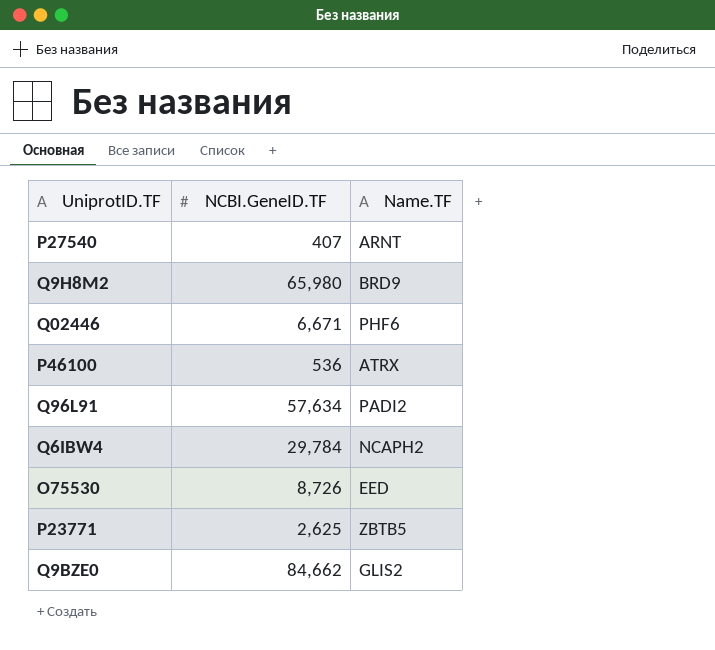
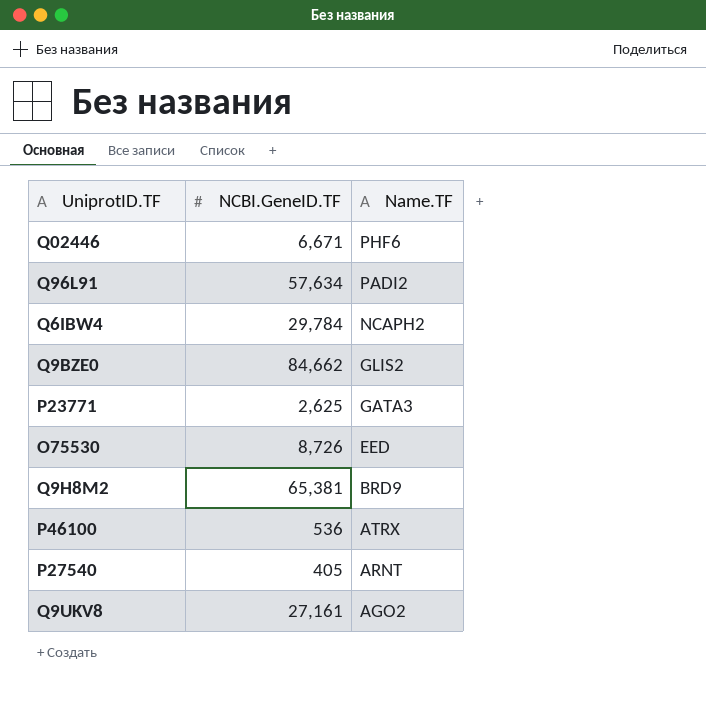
row order: none -> Name.TF descending
P23771 | Name.TF: ZBTB5 -> GATA3
Q9H8M2 | NCBI.GeneID.TF: 65,980 -> 65,381
P27540 | NCBI.GeneID.TF: 407 -> 405
row Q9UKV8: none -> 27,161 | AGO2

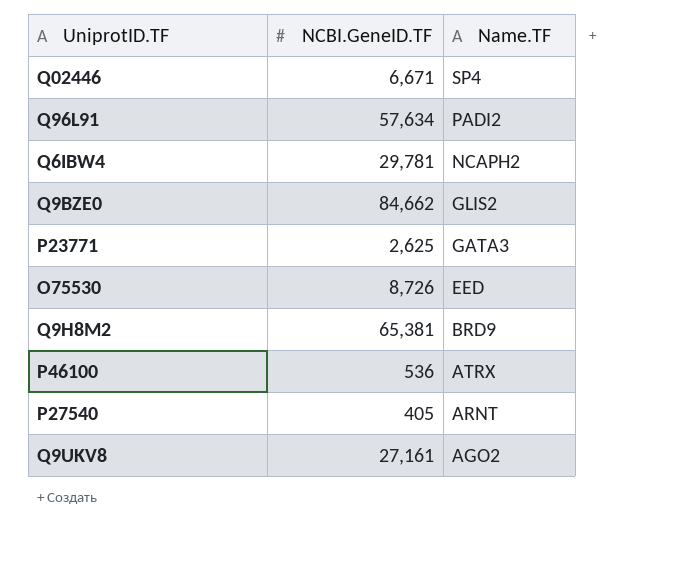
Q02446 | Name.TF: PHF6 -> SP4
Q6IBW4 | NCBI.GeneID.TF: 29,784 -> 29,781

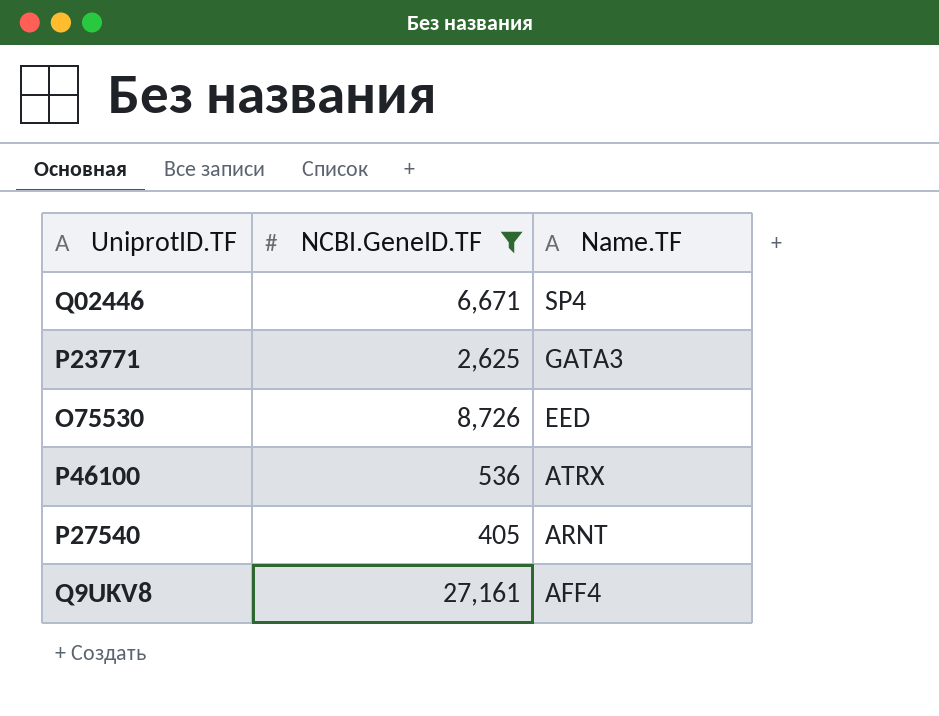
filter: none -> NCBI.GeneID.TF <= 27,161
Q9UKV8 | Name.TF: AGO2 -> AFF4

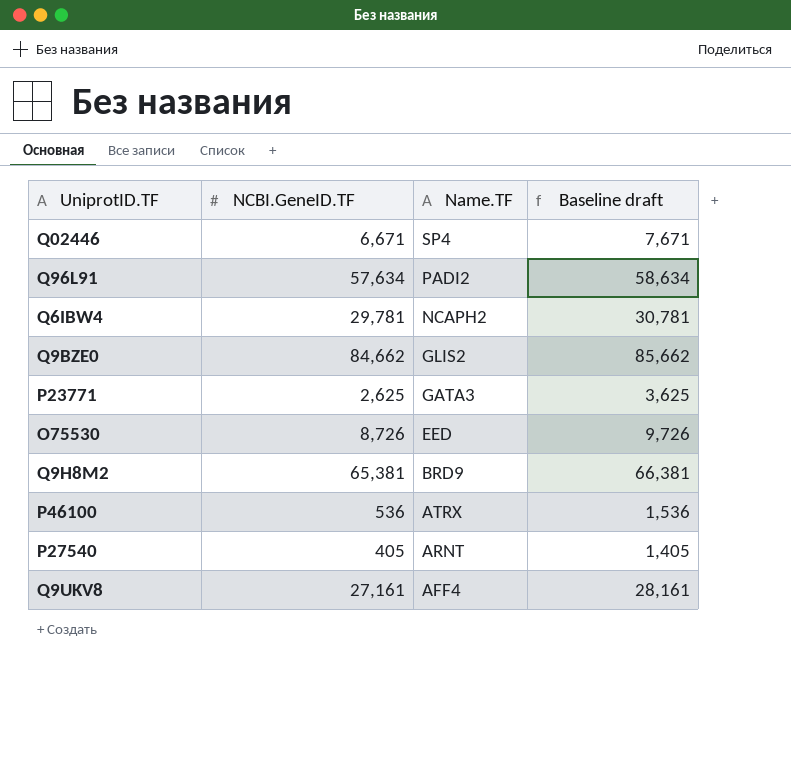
filter: NCBI.GeneID.TF <= 27,161 -> none
column Baseline draft | formula: none -> [NCBI.GeneID.TF] + 1000

